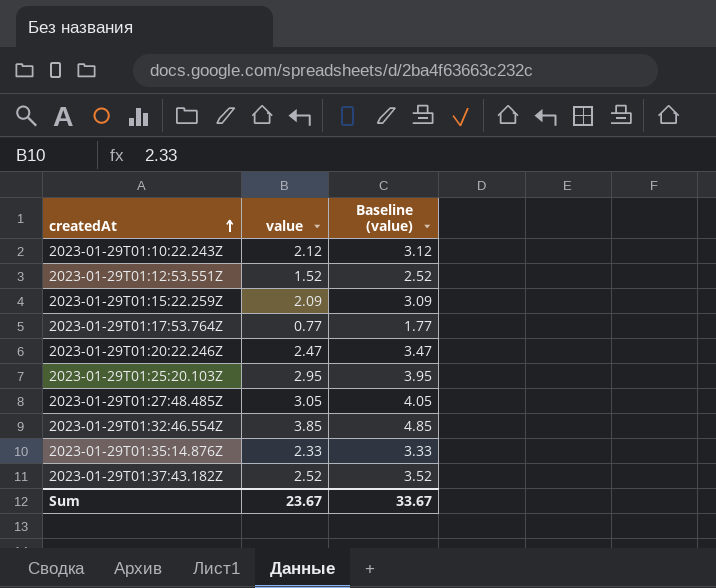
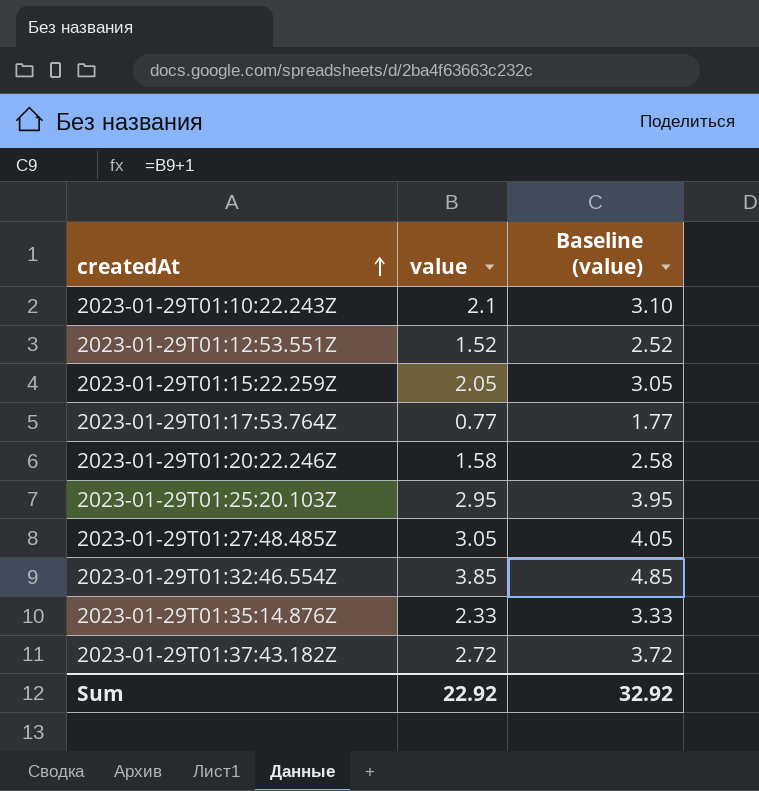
2023-01-29T01:10:22.243Z | value: 2.12 -> 2.1
2023-01-29T01:10:22.243Z | Baseline (value): 3.12 -> 3.10
2023-01-29T01:15:22.259Z | value: 2.09 -> 2.05
2023-01-29T01:15:22.259Z | Baseline (value): 3.09 -> 3.05
2023-01-29T01:20:22.246Z | value: 2.47 -> 1.58
2023-01-29T01:20:22.246Z | Baseline (value): 3.47 -> 2.58
2023-01-29T01:37:43.182Z | value: 2.52 -> 2.72
2023-01-29T01:37:43.182Z | Baseline (value): 3.52 -> 3.72
Sum | value: 23.67 -> 22.92
Sum | Baseline (value): 33.67 -> 32.92

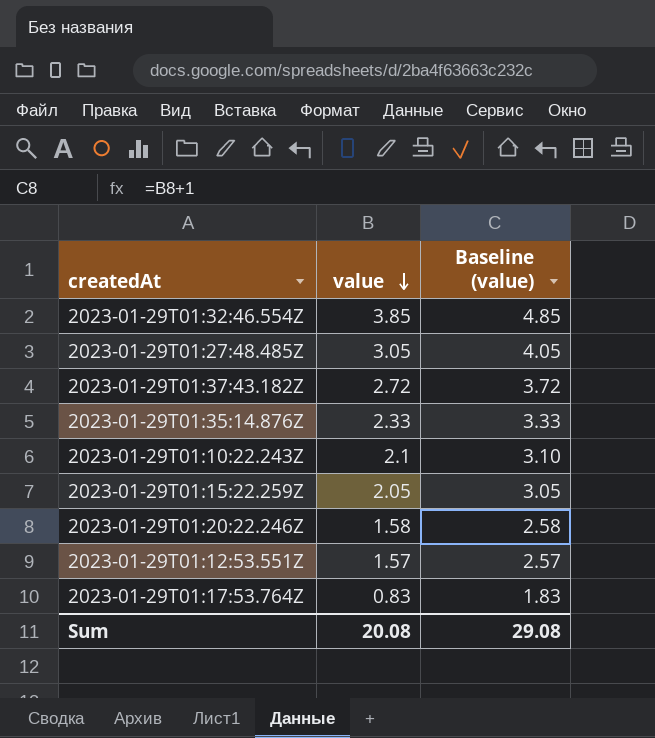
row order: createdAt ascending -> value descending
row 2023-01-29T01:25:20.103Z: 2.95 | 3.95 -> none
2023-01-29T01:12:53.551Z | value: 1.52 -> 1.57
2023-01-29T01:12:53.551Z | Baseline (value): 2.52 -> 2.57
2023-01-29T01:17:53.764Z | value: 0.77 -> 0.83
2023-01-29T01:17:53.764Z | Baseline (value): 1.77 -> 1.83
Sum | value: 22.92 -> 20.08
Sum | Baseline (value): 32.92 -> 29.08

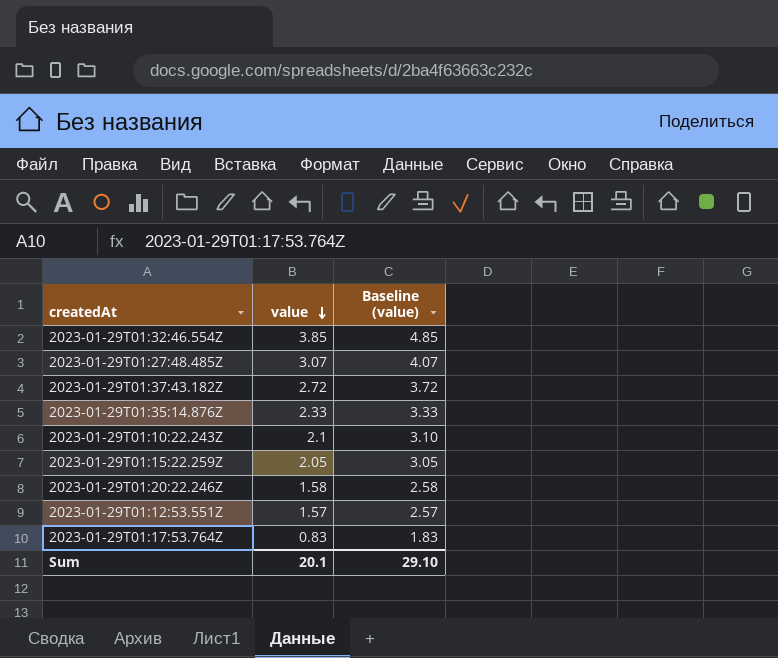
2023-01-29T01:27:48.485Z | value: 3.05 -> 3.07
2023-01-29T01:27:48.485Z | Baseline (value): 4.05 -> 4.07
Sum | value: 20.08 -> 20.1
Sum | Baseline (value): 29.08 -> 29.10

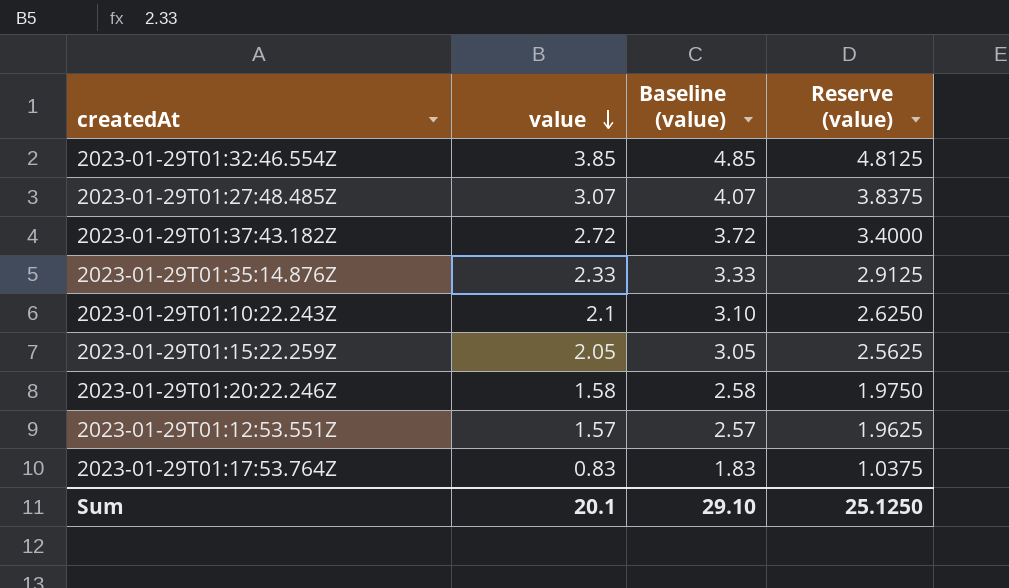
column Reserve (value) | formula: none -> [value] * 1.25

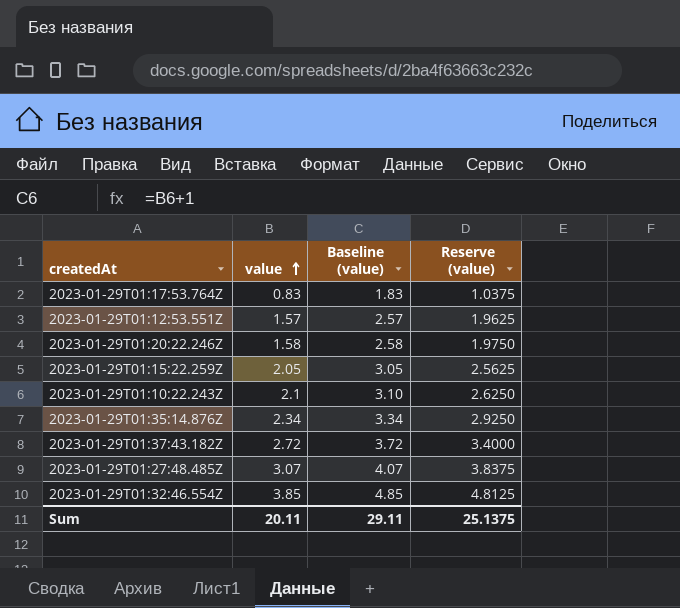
row order: value descending -> value ascending
2023-01-29T01:35:14.876Z | value: 2.33 -> 2.34
2023-01-29T01:35:14.876Z | Baseline (value): 3.33 -> 3.34
2023-01-29T01:35:14.876Z | Reserve (value): 2.9125 -> 2.9250
Sum | value: 20.1 -> 20.11
Sum | Baseline (value): 29.10 -> 29.11
Sum | Reserve (value): 25.1250 -> 25.1375

